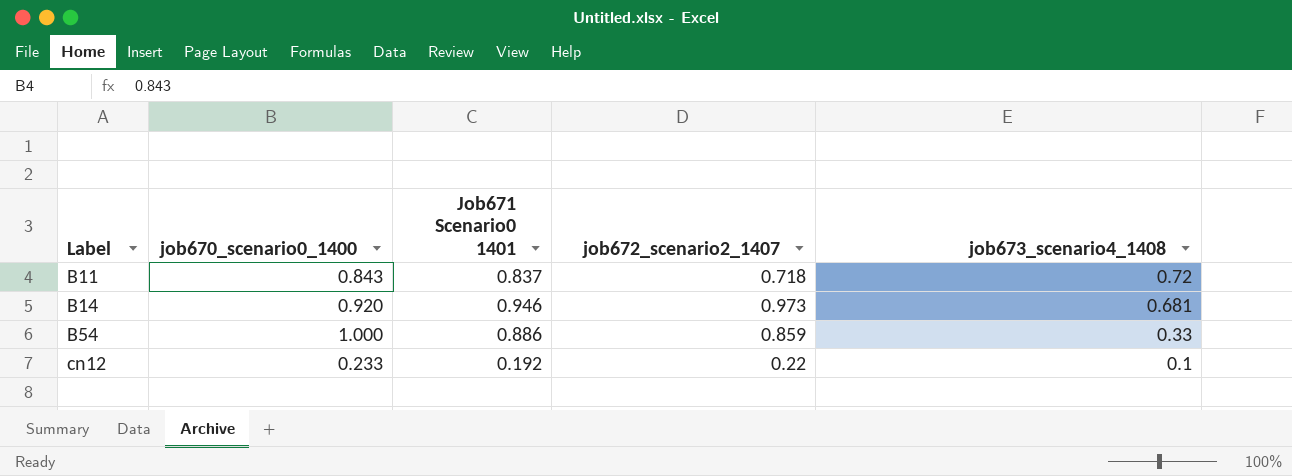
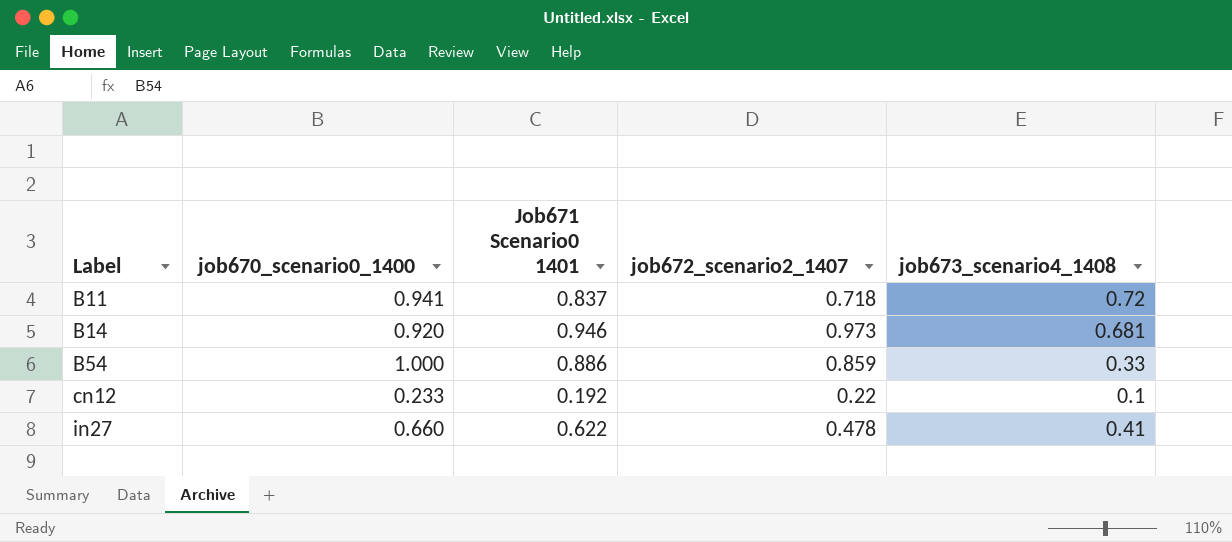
B11 | job670_scenario0_1400: 0.843 -> 0.941
row in27: none -> 0.660 | 0.622 | 0.478 | 0.41

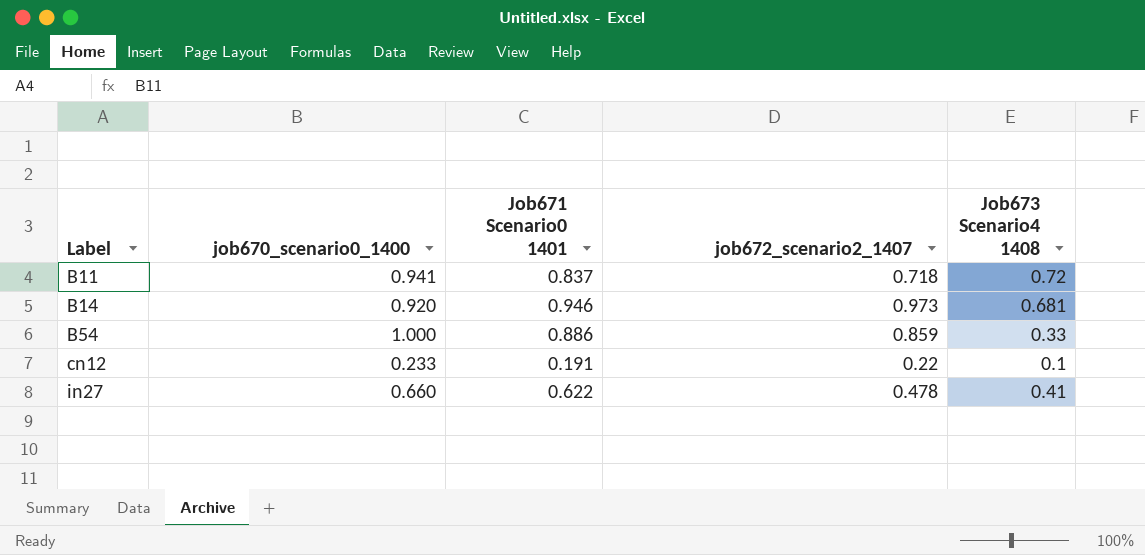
column name: job673_scenario4_1408 -> Job673 Scenario4 1408
cn12 | Job671 Scenario0 1401: 0.192 -> 0.191

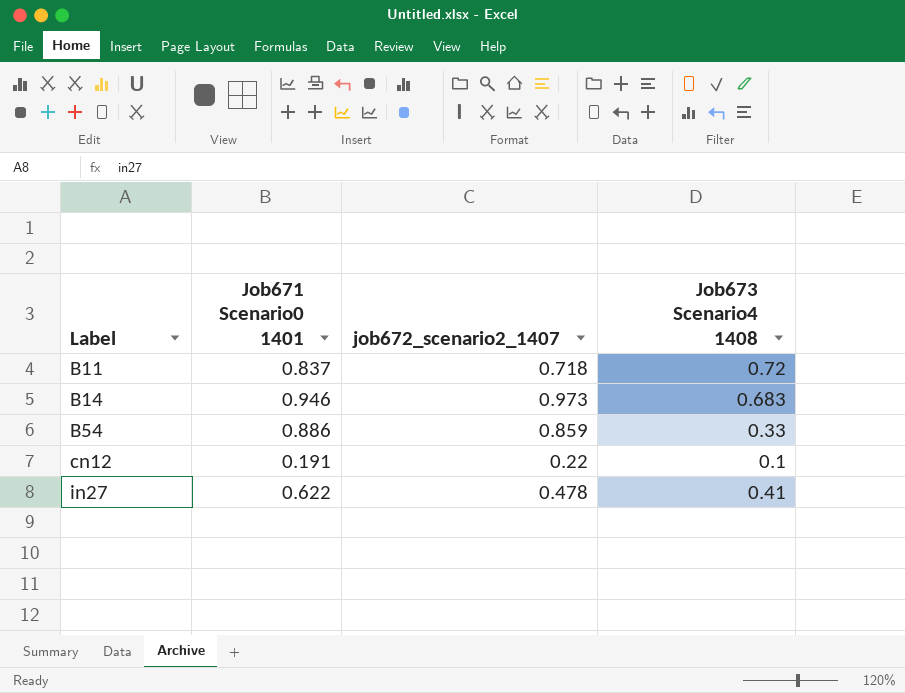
column job670_scenario0_1400 | position: 2 -> none
B14 | Job673 Scenario4 1408: 0.681 -> 0.683

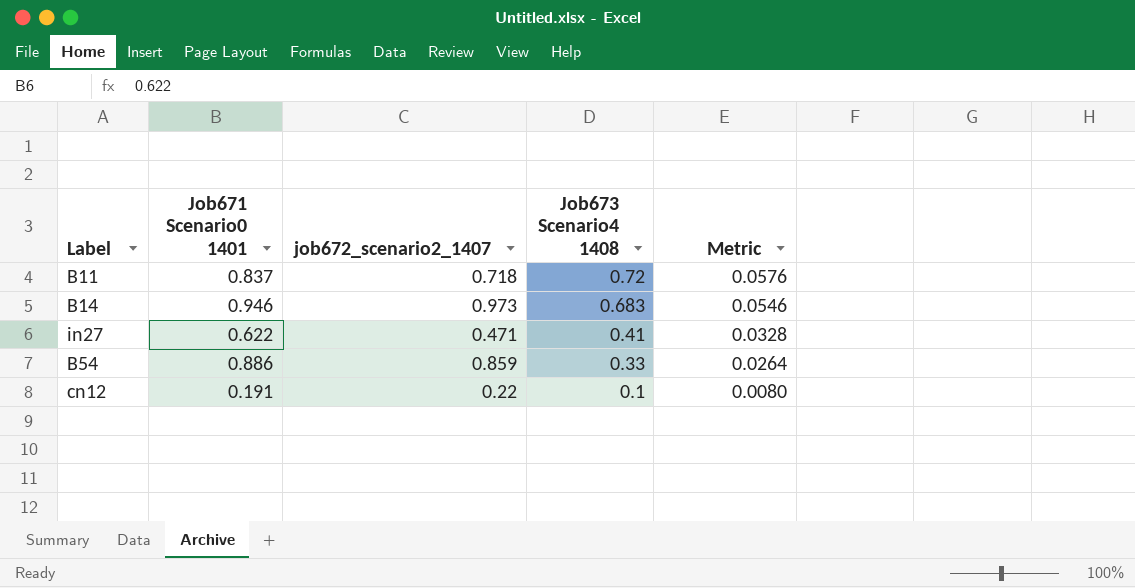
row order: Label ascending -> Job673 Scenario4 1408 descending
column Metric | formula: none -> [Job673 Scenario4 1408] * 0.08
in27 | job672_scenario2_1407: 0.478 -> 0.471

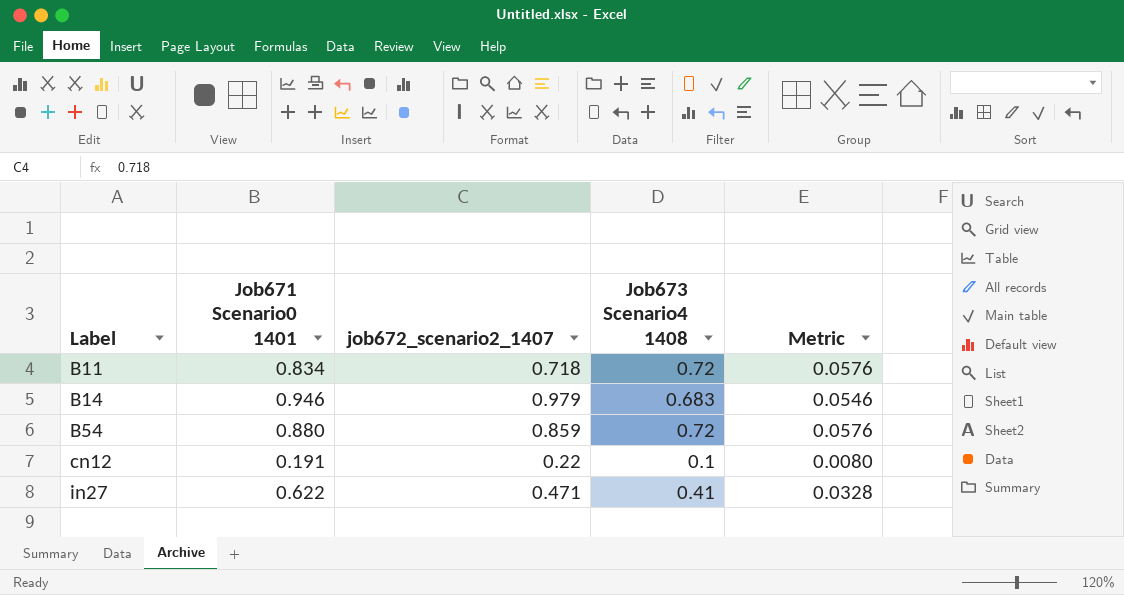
row order: Job673 Scenario4 1408 descending -> Label ascending
B11 | Job671 Scenario0 1401: 0.837 -> 0.834
B14 | job672_scenario2_1407: 0.973 -> 0.979
B54 | Job671 Scenario0 1401: 0.886 -> 0.880
B54 | Job673 Scenario4 1408: 0.33 -> 0.72
B54 | Metric: 0.0264 -> 0.0576

